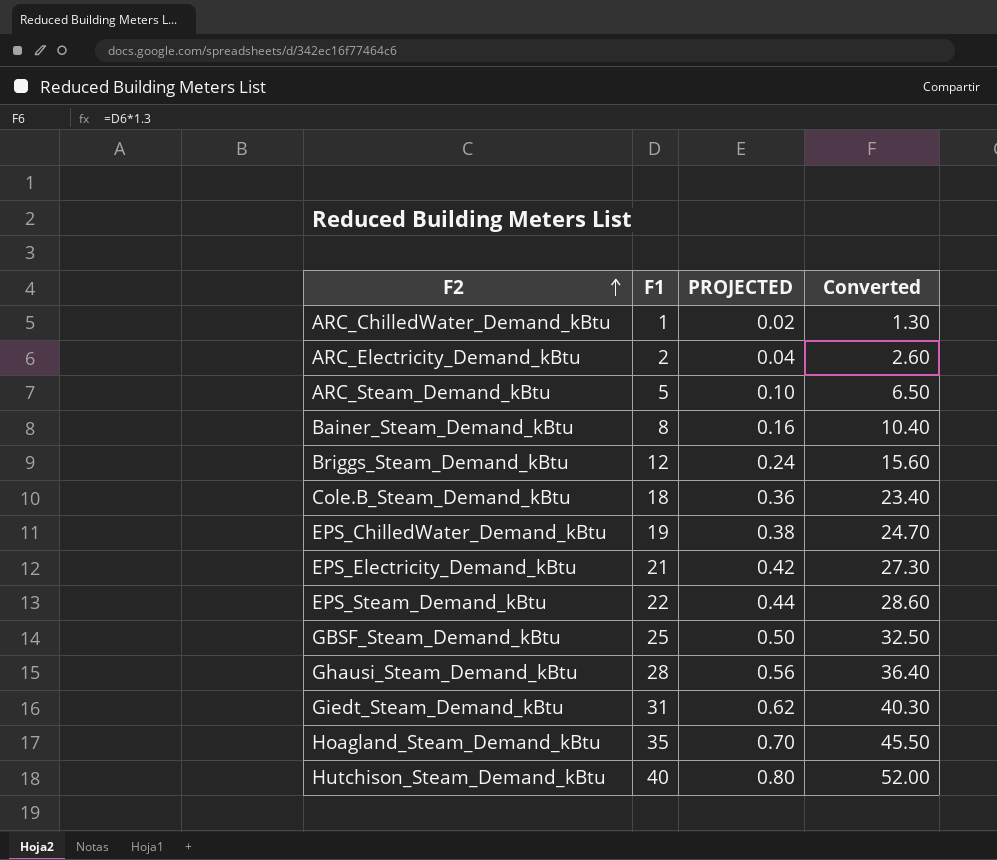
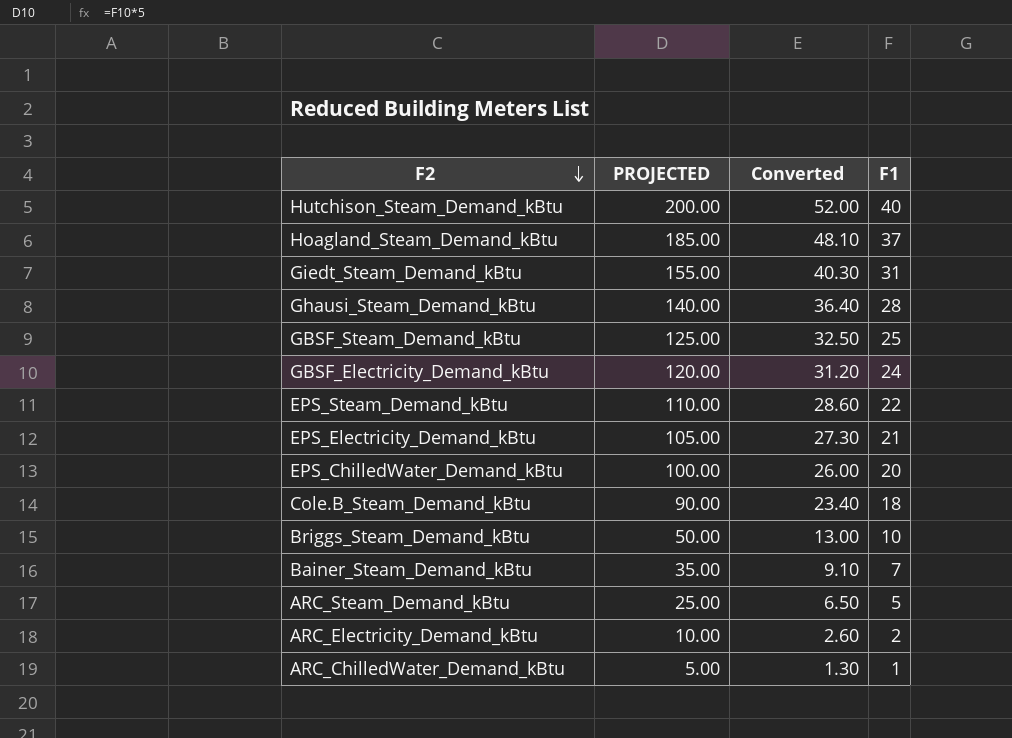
row order: F2 ascending -> F2 descending
column PROJECTED | formula: [F1] * 0.02 -> [F1] * 5
column F1 | position: 2 -> 4
Hoagland_Steam_Demand_kBtu | Converted: 45.50 -> 48.10
Hoagland_Steam_Demand_kBtu | F1: 35 -> 37
row GBSF_Electricity_Demand_kBtu: none -> 120.00 | 31.20 | 24
EPS_ChilledWater_Demand_kBtu | Converted: 24.70 -> 26.00
EPS_ChilledWater_Demand_kBtu | F1: 19 -> 20
Briggs_Steam_Demand_kBtu | Converted: 15.60 -> 13.00
Briggs_Steam_Demand_kBtu | F1: 12 -> 10
Bainer_Steam_Demand_kBtu | Converted: 10.40 -> 9.10
Bainer_Steam_Demand_kBtu | F1: 8 -> 7

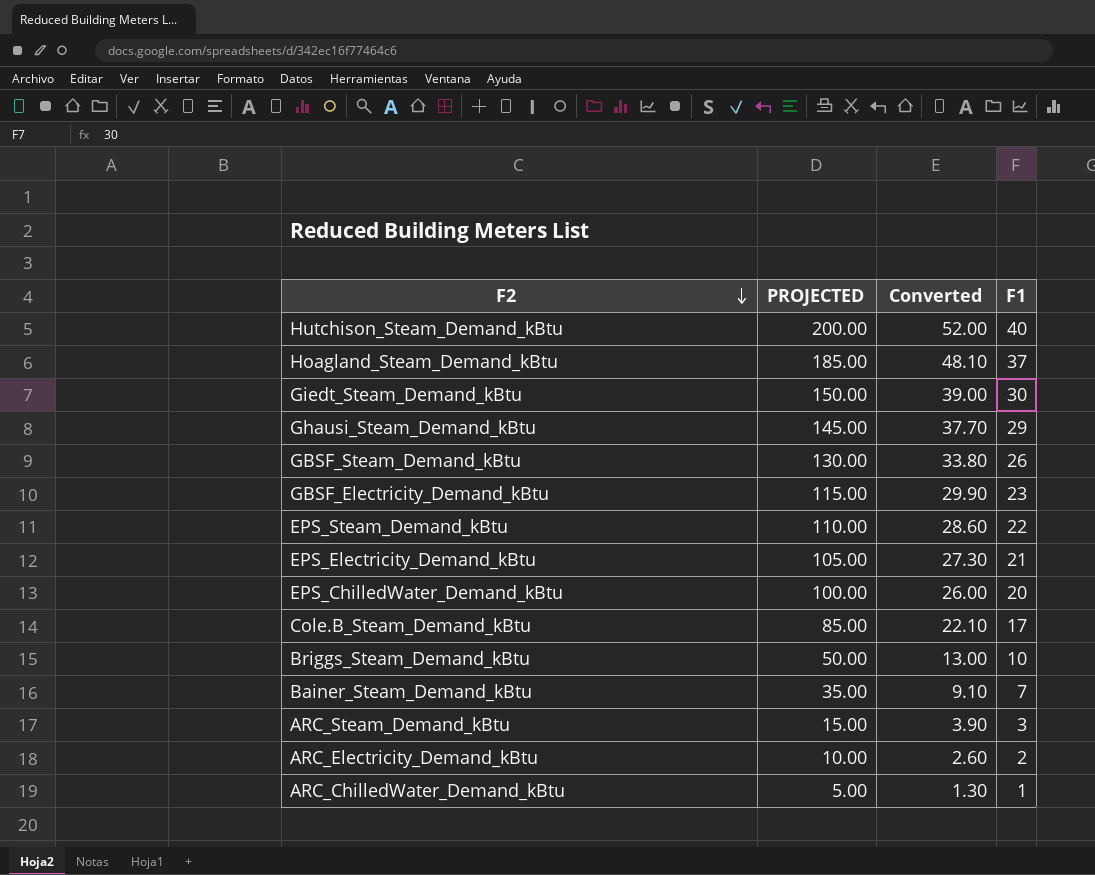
Giedt_Steam_Demand_kBtu | PROJECTED: 155.00 -> 150.00
Giedt_Steam_Demand_kBtu | Converted: 40.30 -> 39.00
Giedt_Steam_Demand_kBtu | F1: 31 -> 30
Ghausi_Steam_Demand_kBtu | PROJECTED: 140.00 -> 145.00
Ghausi_Steam_Demand_kBtu | Converted: 36.40 -> 37.70
Ghausi_Steam_Demand_kBtu | F1: 28 -> 29
GBSF_Steam_Demand_kBtu | PROJECTED: 125.00 -> 130.00
GBSF_Steam_Demand_kBtu | Converted: 32.50 -> 33.80
GBSF_Steam_Demand_kBtu | F1: 25 -> 26
GBSF_Electricity_Demand_kBtu | PROJECTED: 120.00 -> 115.00
GBSF_Electricity_Demand_kBtu | Converted: 31.20 -> 29.90
GBSF_Electricity_Demand_kBtu | F1: 24 -> 23
Cole.B_Steam_Demand_kBtu | PROJECTED: 90.00 -> 85.00
Cole.B_Steam_Demand_kBtu | Converted: 23.40 -> 22.10
Cole.B_Steam_Demand_kBtu | F1: 18 -> 17
ARC_Steam_Demand_kBtu | PROJECTED: 25.00 -> 15.00
ARC_Steam_Demand_kBtu | Converted: 6.50 -> 3.90
ARC_Steam_Demand_kBtu | F1: 5 -> 3

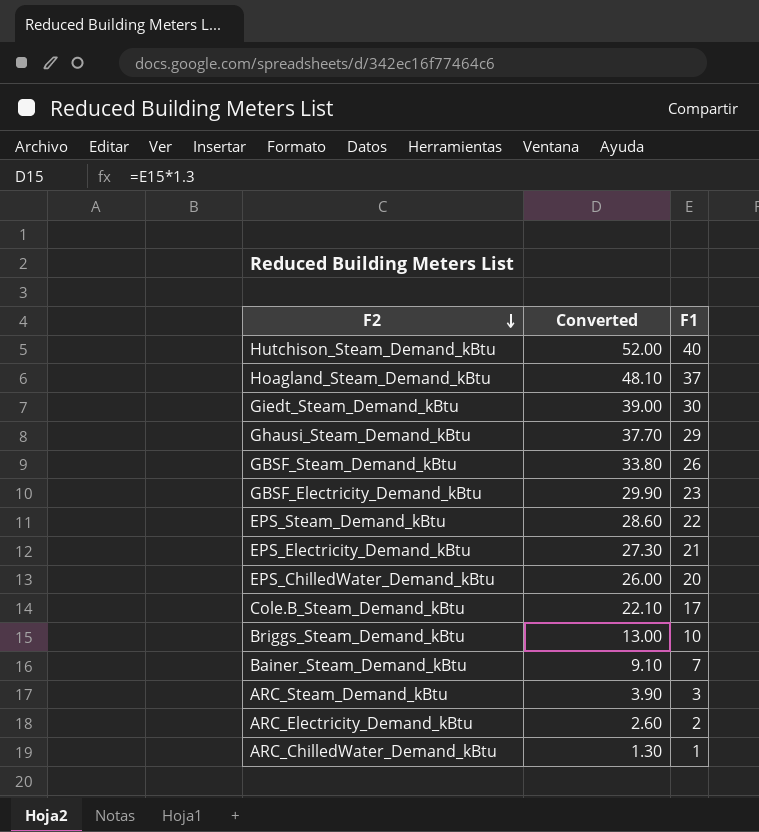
column PROJECTED | formula: [F1] * 5 -> none

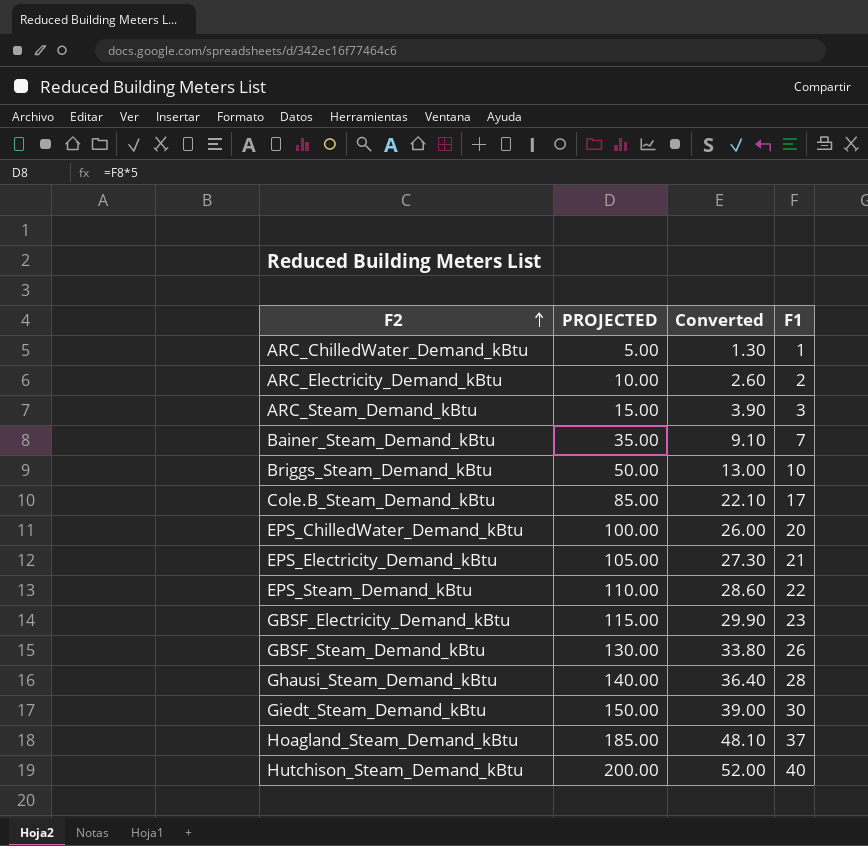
row order: F2 descending -> F2 ascending
column PROJECTED | formula: none -> [F1] * 5
Ghausi_Steam_Demand_kBtu | Converted: 37.70 -> 36.40
Ghausi_Steam_Demand_kBtu | F1: 29 -> 28

